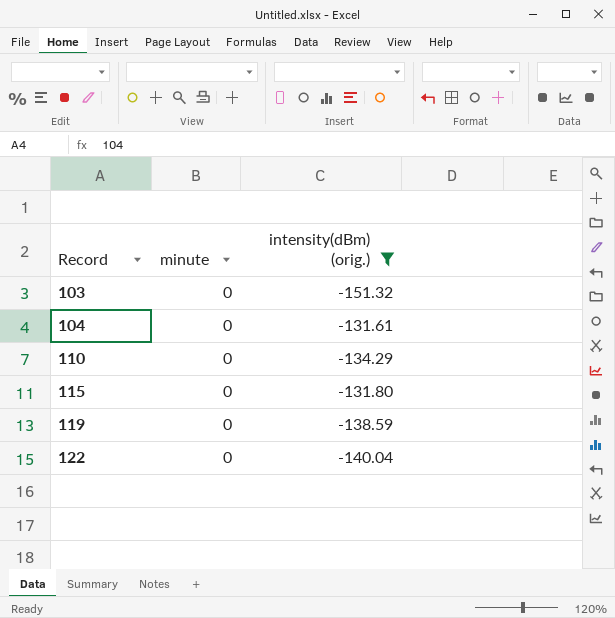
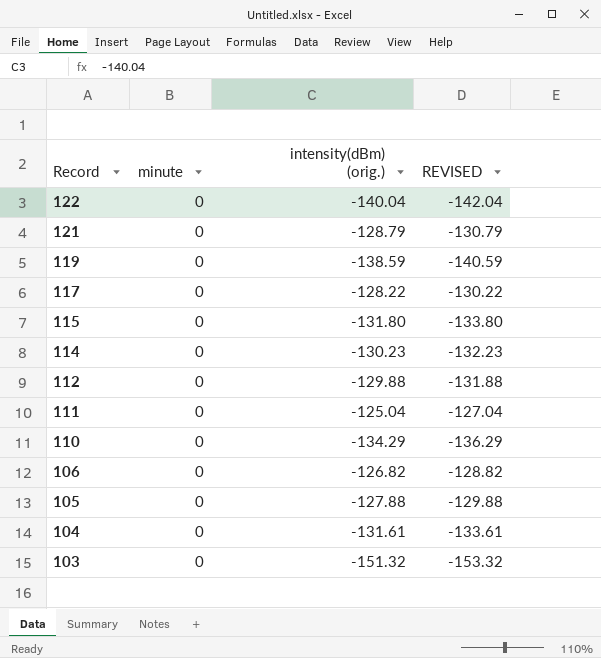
filter: intensity(dBm) (orig.) <= -131.61 -> none
row order: Record ascending -> Record descending
column REVISED | formula: none -> [intensity(dBm) (orig.)] - 2

